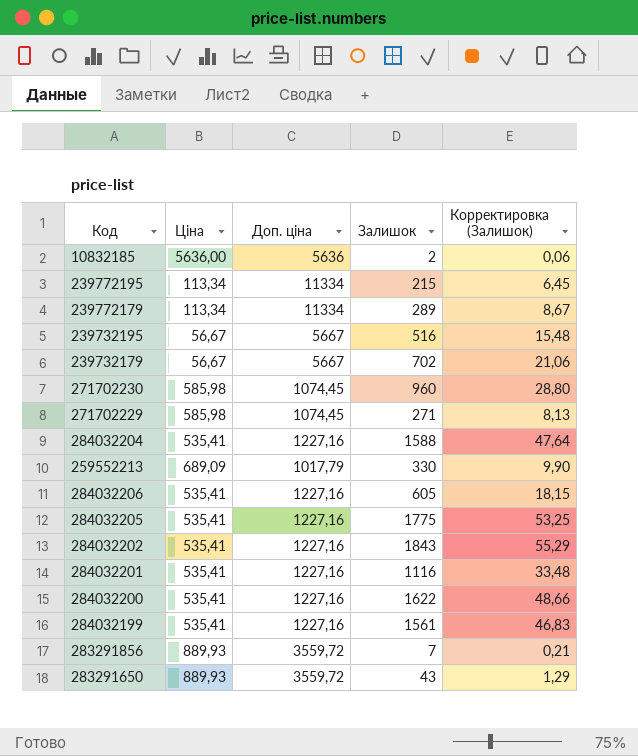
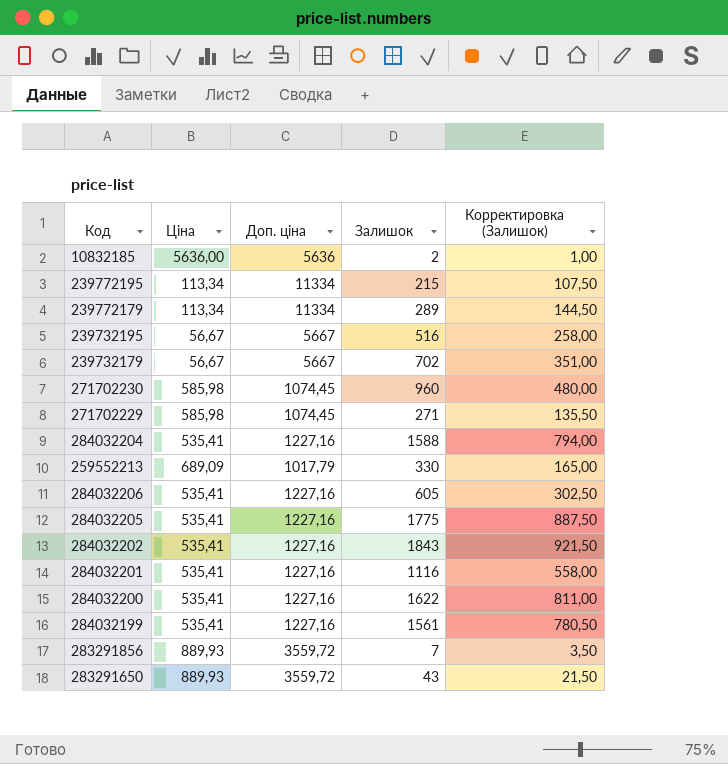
column Корректировка (Залишок) | formula: [Залишок] * 0,03 -> [Залишок] * 0,5

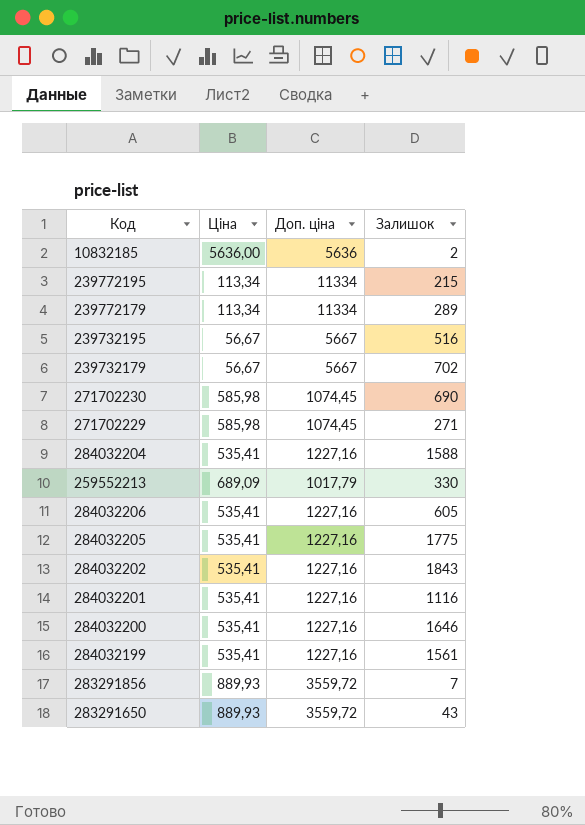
column Корректировка (Залишок) | formula: [Залишок] * 0,5 -> none
271702230 | Залишок: 960 -> 690
284032200 | Залишок: 1622 -> 1646

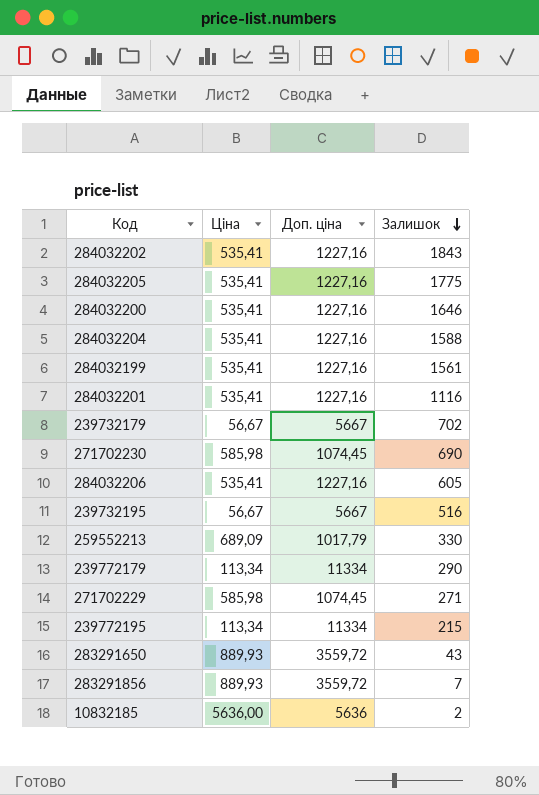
row order: none -> Залишок descending
239772179 | Залишок: 289 -> 290

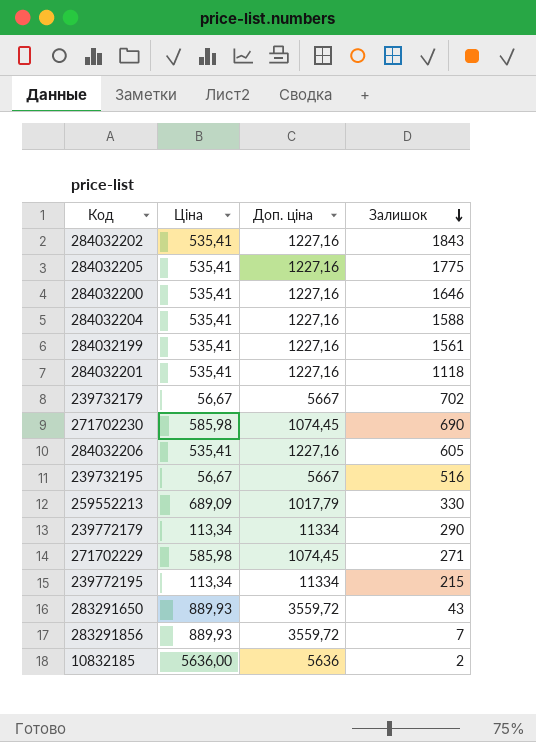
284032201 | Залишок: 1116 -> 1118

